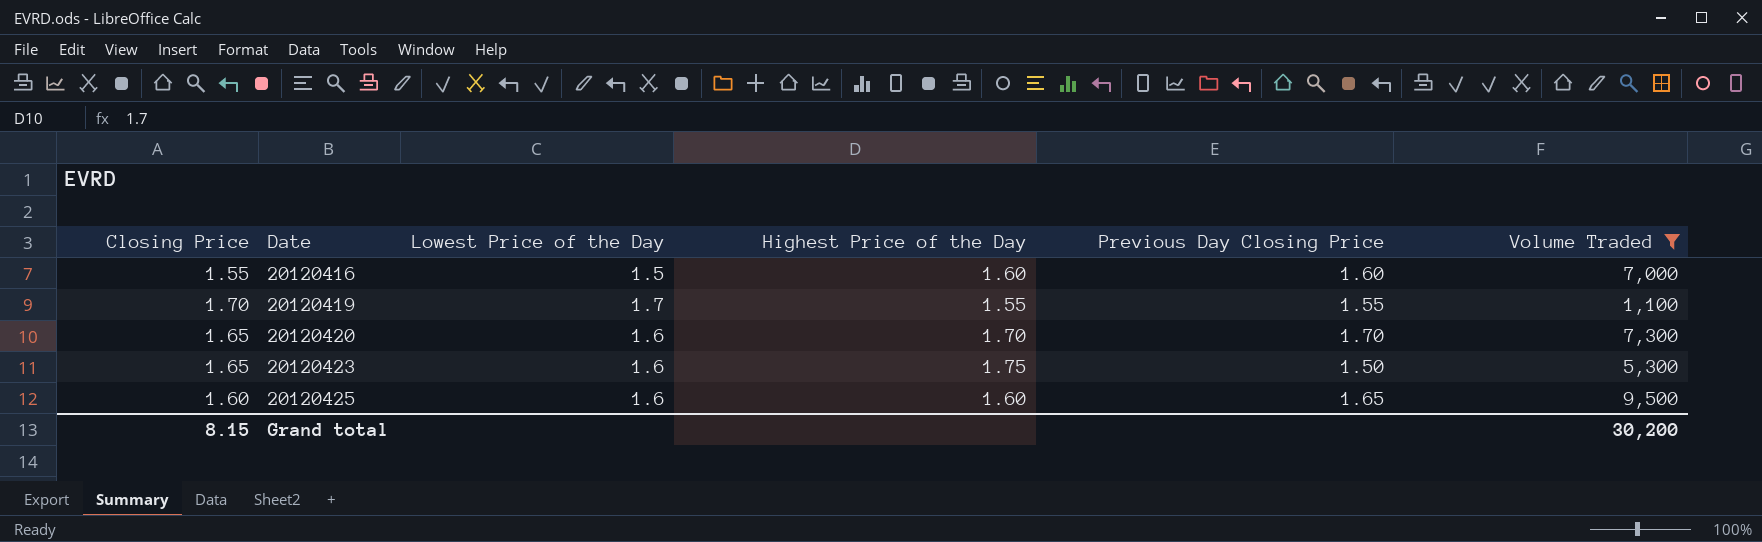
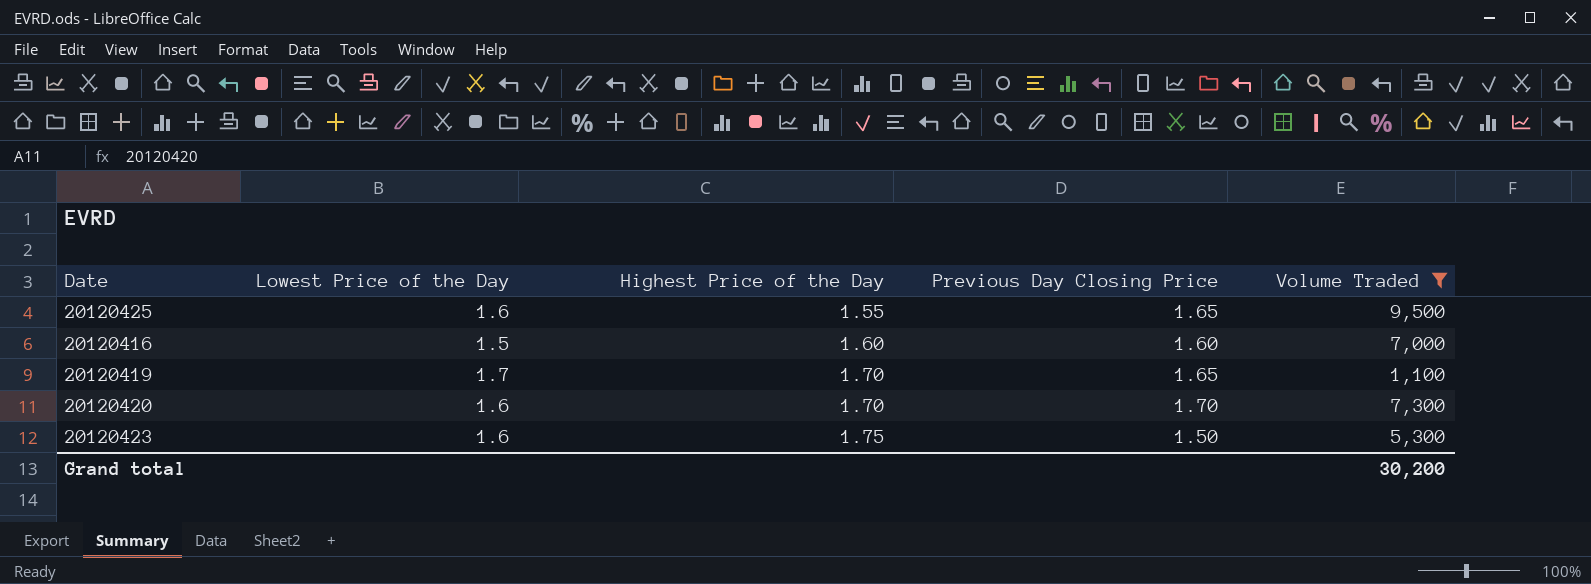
row order: Date ascending -> Highest Price of the Day ascending
column Closing Price | position: 1 -> none
20120425 | Highest Price of the Day: 1.60 -> 1.55
20120419 | Highest Price of the Day: 1.55 -> 1.70
20120419 | Previous Day Closing Price: 1.55 -> 1.65

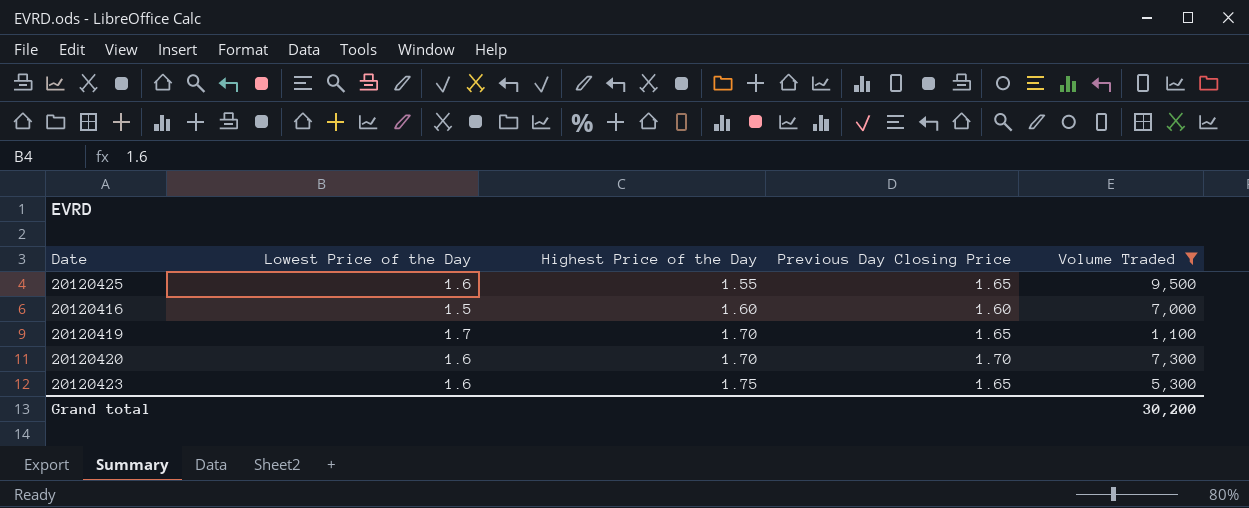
20120423 | Previous Day Closing Price: 1.50 -> 1.65

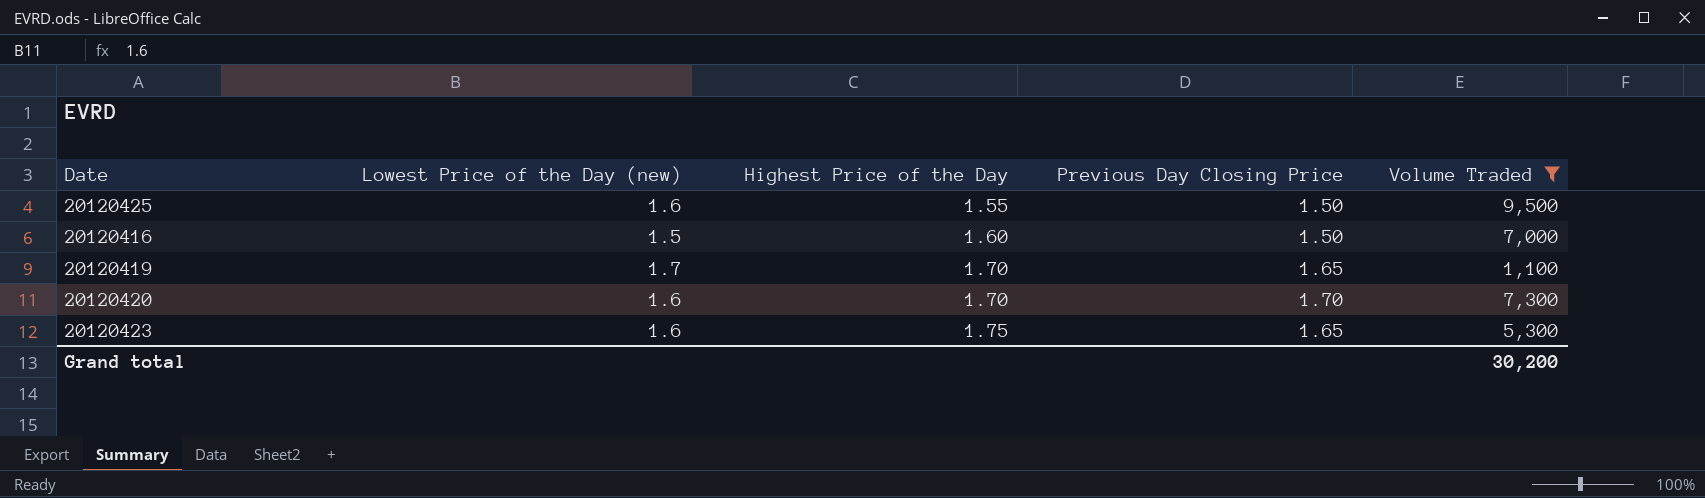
column name: Lowest Price of the Day -> Lowest Price of the Day (new)
20120425 | Previous Day Closing Price: 1.65 -> 1.50
20120416 | Previous Day Closing Price: 1.60 -> 1.50

